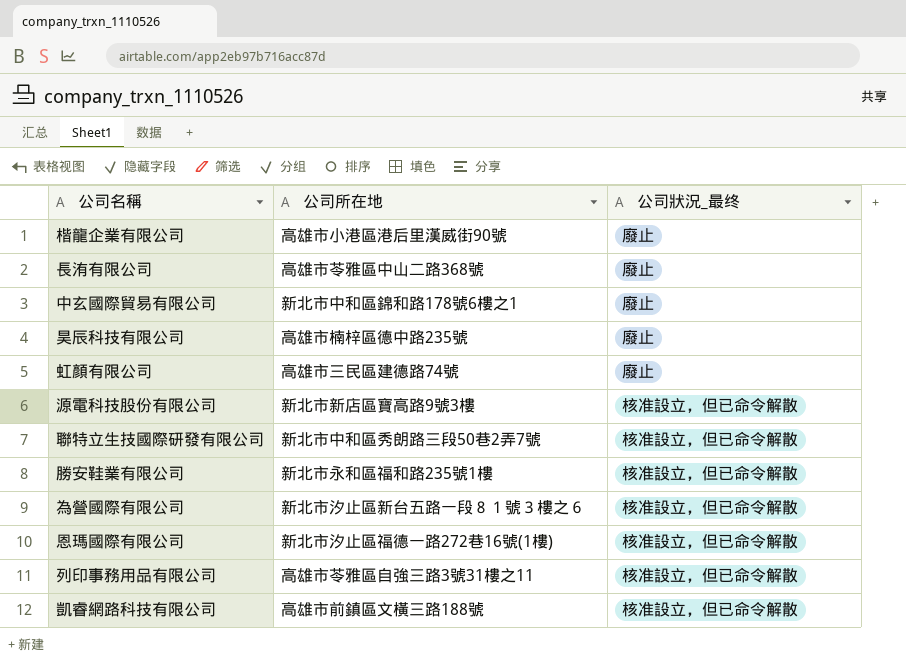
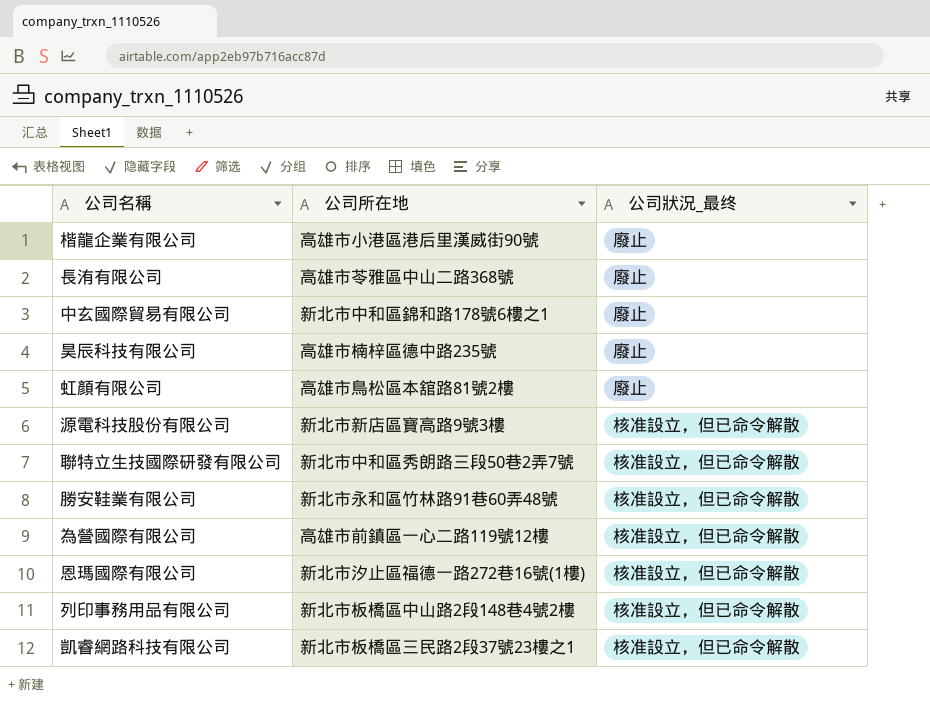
虹顏有限公司 | 公司所在地: 高雄市三民區建德路74號 -> 高雄市鳥松區本舘路81號2樓
勝安鞋業有限公司 | 公司所在地: 新北市永和區福和路235號1樓 -> 新北市永和區竹林路91巷60弄48號
為營國際有限公司 | 公司所在地: 新北市汐止區新台五路一段８１號３樓之６ -> 高雄市前鎮區一心二路119號12樓
列印事務用品有限公司 | 公司所在地: 高雄市苓雅區自強三路3號31樓之11 -> 新北市板橋區中山路2段148巷4號2樓
凱睿網路科技有限公司 | 公司所在地: 高雄市前鎮區文橫三路188號 -> 新北市板橋區三民路2段37號23樓之1

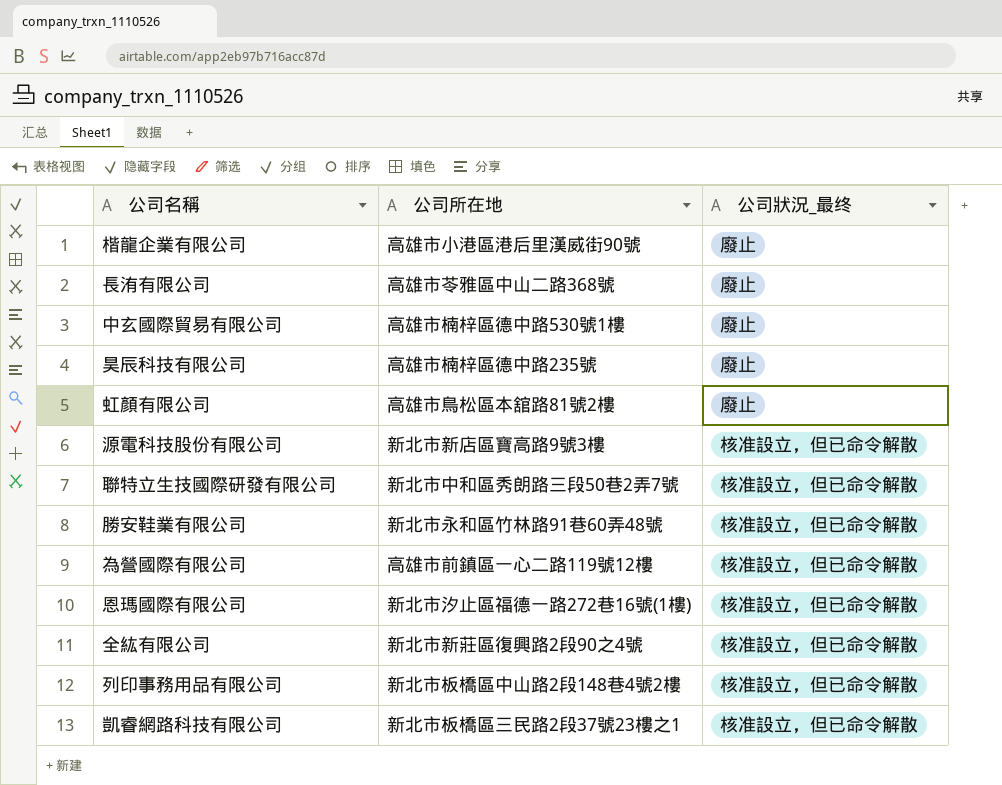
中玄國際貿易有限公司 | 公司所在地: 新北市中和區錦和路178號6樓之1 -> 高雄市楠梓區德中路530號1樓
row 全紘有限公司: none -> 新北市新莊區復興路2段90之4號 | 核准設立，但已命令解散

